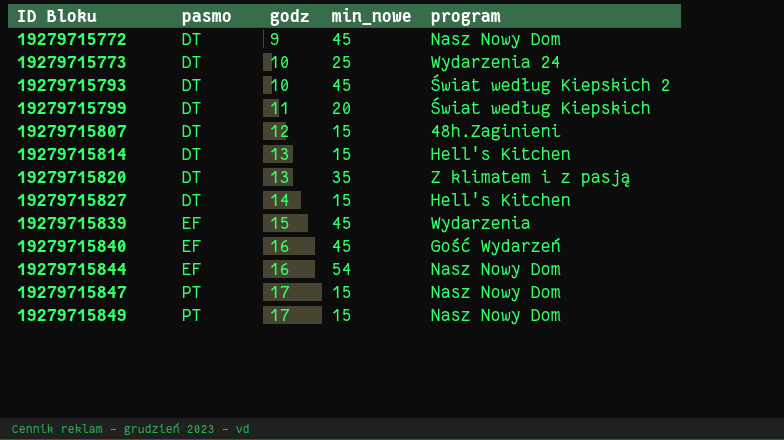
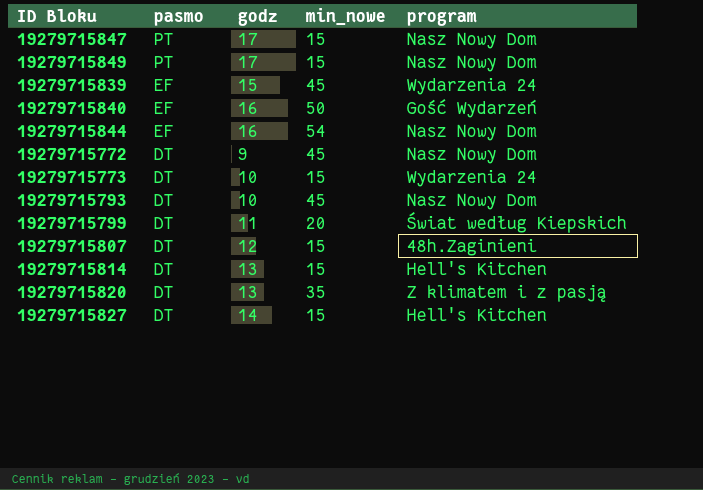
row order: ID Bloku ascending -> pasmo descending
19279715839 | program: Wydarzenia -> Wydarzenia 24
19279715840 | min_nowe: 45 -> 50
19279715773 | min_nowe: 25 -> 15
19279715793 | program: Świat według Kiepskich 2 -> Nasz Nowy Dom

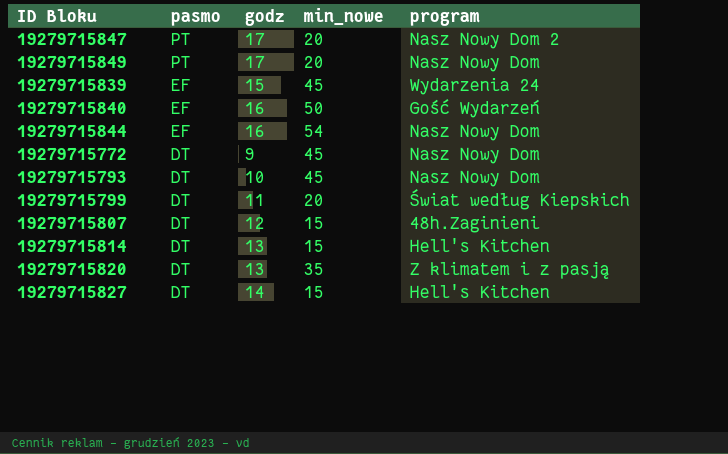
row 19279715773: DT | 10 | 15 | Wydarzenia 24 -> none
19279715847 | min_nowe: 15 -> 20
19279715847 | program: Nasz Nowy Dom -> Nasz Nowy Dom 2
19279715849 | min_nowe: 15 -> 20

